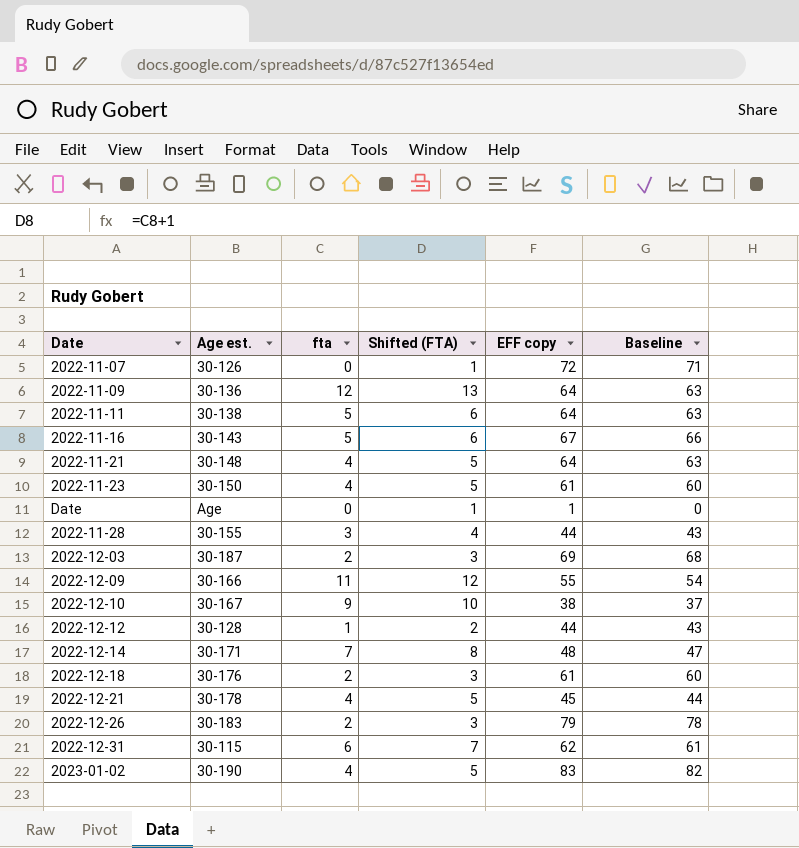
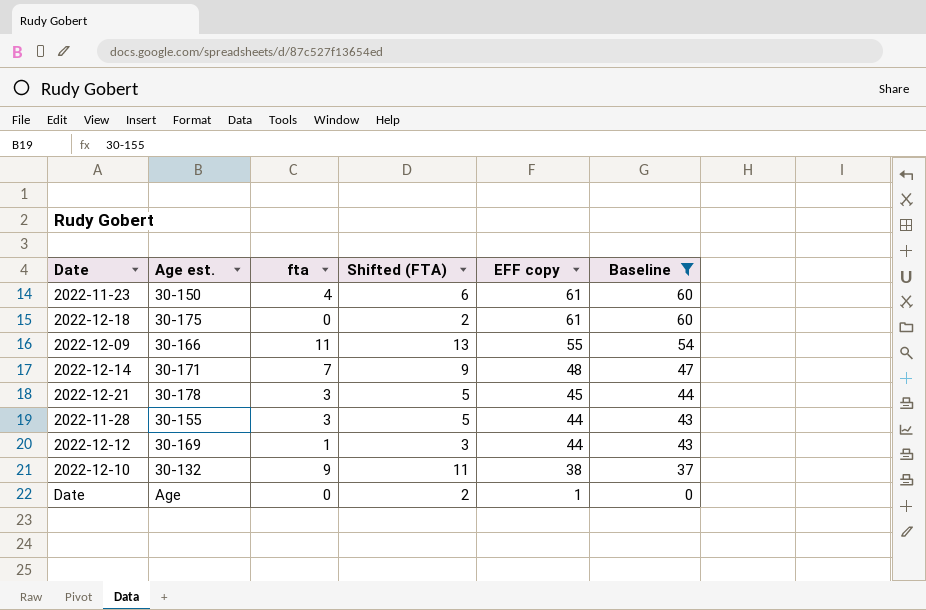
filter: none -> Baseline <= 60
row order: none -> EFF copy descending
column Shifted (FTA) | formula: [fta] + 1 -> [fta] + 2
2022-12-18 | Age est.: 30-176 -> 30-175
2022-12-18 | fta: 2 -> 0
2022-12-21 | fta: 4 -> 3
2022-12-12 | Age est.: 30-128 -> 30-169
2022-12-10 | Age est.: 30-167 -> 30-132

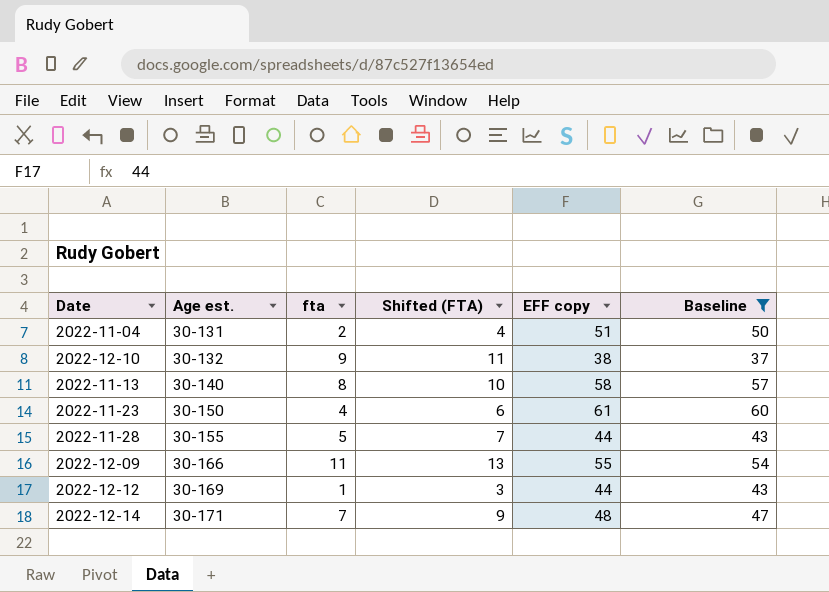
row order: EFF copy descending -> Age est. ascending
row 2022-12-18: 30-175 | 0 | 2 | 61 | 60 -> none
row 2022-12-21: 30-178 | 3 | 5 | 45 | 44 -> none
row Date: Age | 0 | 2 | 1 | 0 -> none
row 2022-11-04: none -> 30-131 | 2 | 4 | 51 | 50
row 2022-11-13: none -> 30-140 | 8 | 10 | 58 | 57
2022-11-28 | fta: 3 -> 5
2022-11-28 | Shifted (FTA): 5 -> 7

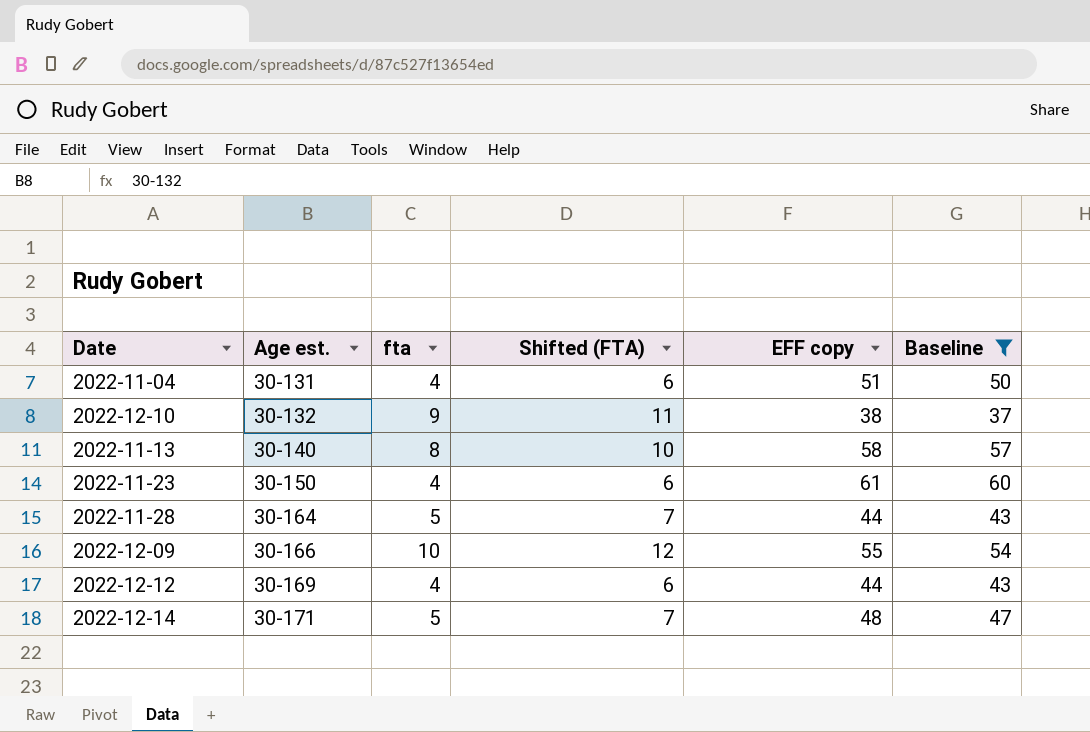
2022-11-04 | fta: 2 -> 4
2022-11-04 | Shifted (FTA): 4 -> 6
2022-11-28 | Age est.: 30-155 -> 30-164
2022-12-09 | fta: 11 -> 10
2022-12-09 | Shifted (FTA): 13 -> 12
2022-12-12 | fta: 1 -> 4
2022-12-12 | Shifted (FTA): 3 -> 6
2022-12-14 | fta: 7 -> 5
2022-12-14 | Shifted (FTA): 9 -> 7

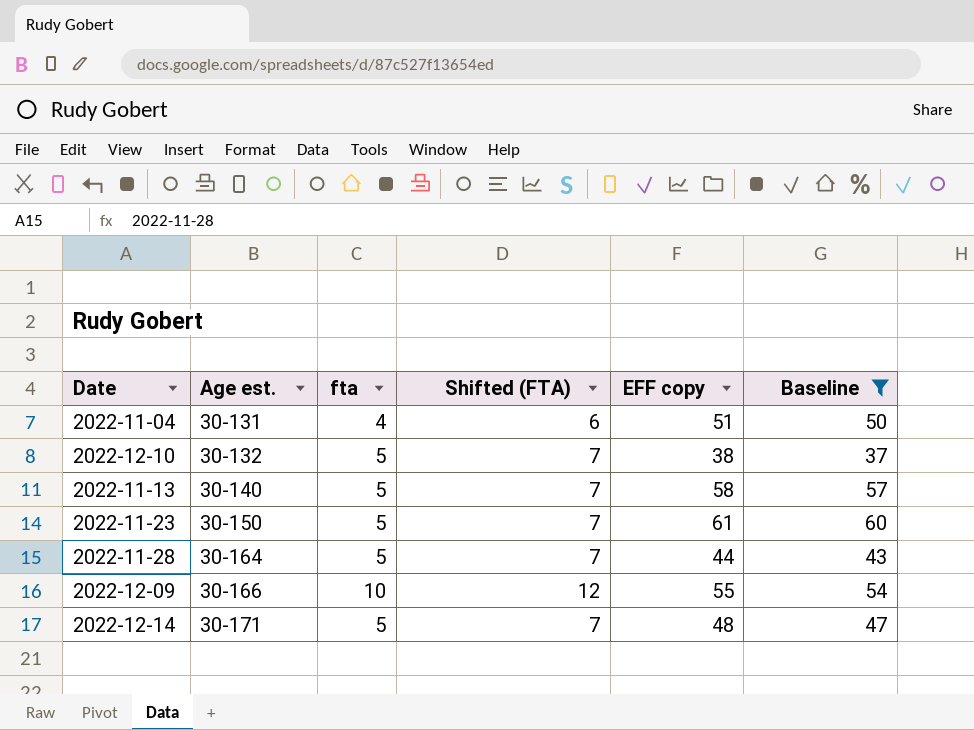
row 2022-12-12: 30-169 | 4 | 6 | 44 | 43 -> none
2022-12-10 | fta: 9 -> 5
2022-12-10 | Shifted (FTA): 11 -> 7
2022-11-13 | fta: 8 -> 5
2022-11-13 | Shifted (FTA): 10 -> 7
2022-11-23 | fta: 4 -> 5
2022-11-23 | Shifted (FTA): 6 -> 7

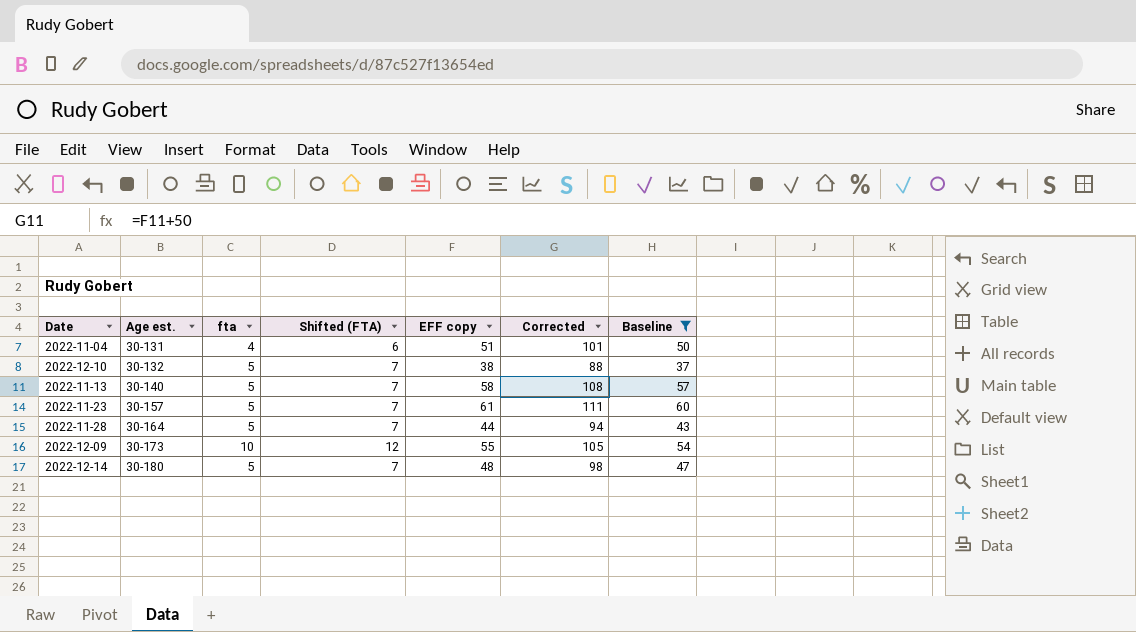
column Corrected | formula: none -> [EFF copy] + 50
2022-11-23 | Age est.: 30-150 -> 30-157
2022-12-09 | Age est.: 30-166 -> 30-173
2022-12-14 | Age est.: 30-171 -> 30-180

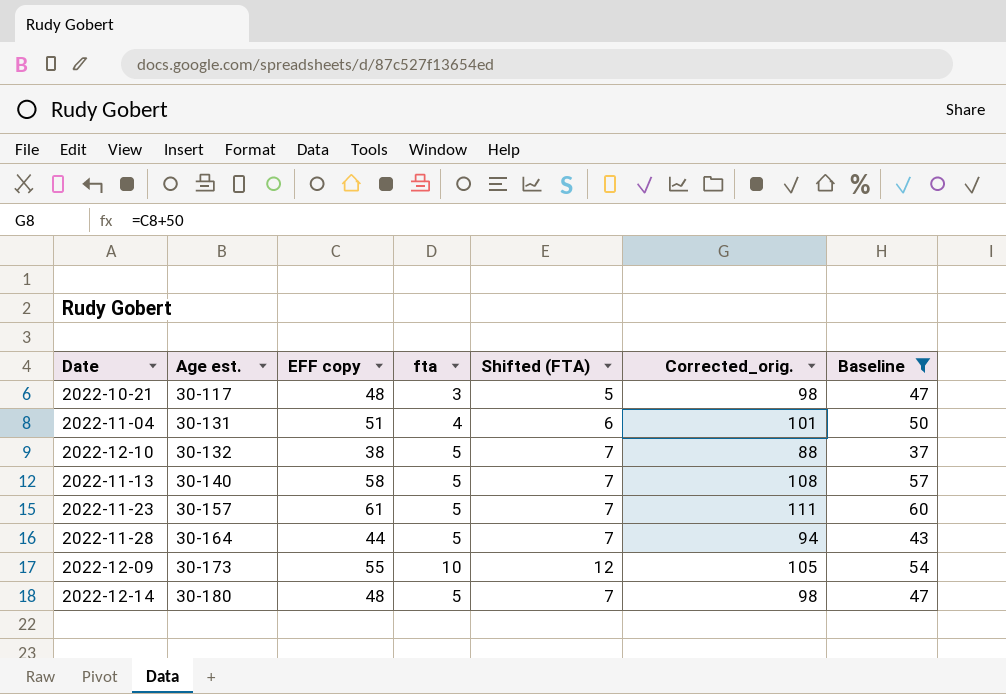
column EFF copy | position: 5 -> 3
column name: Corrected -> Corrected_orig.
row 2022-10-21: none -> 30-117 | 48 | 3 | 5 | 98 | 47

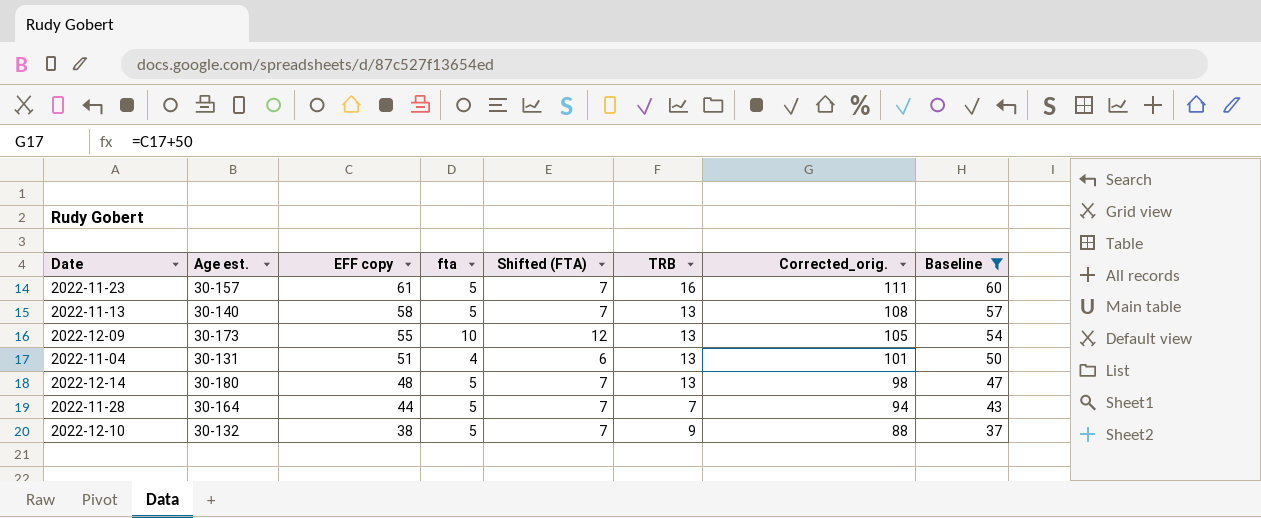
row order: Age est. ascending -> EFF copy descending
column TRB | position: none -> 6
row 2022-10-21: 30-117 | 48 | 3 | 5 | 98 | 47 -> none

